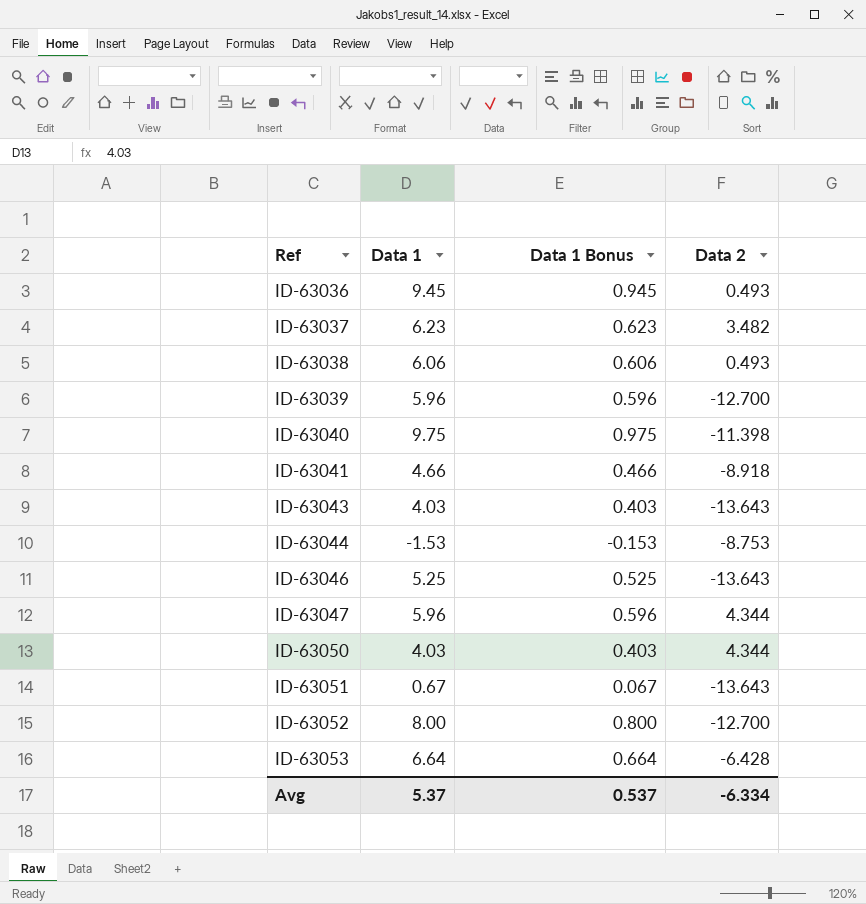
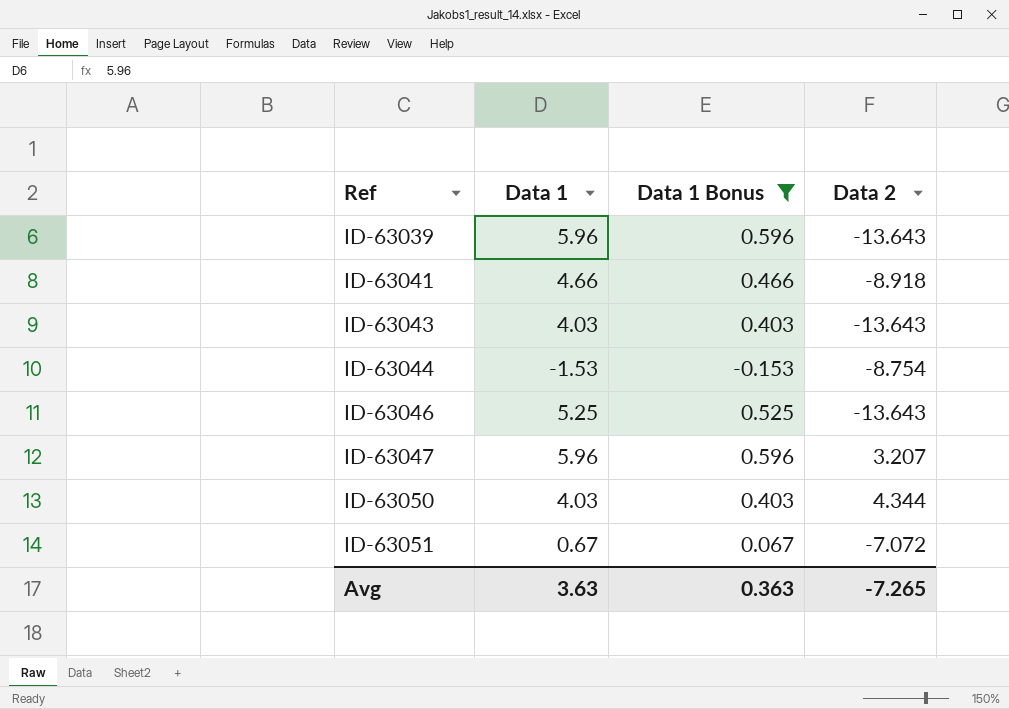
filter: none -> Data 1 Bonus <= 0.596
ID-63039 | Data 2: -12.700 -> -13.643
ID-63044 | Data 2: -8.753 -> -8.754
ID-63047 | Data 2: 4.344 -> 3.207
ID-63051 | Data 2: -13.643 -> -7.072
Avg | Data 1: 5.37 -> 3.63
Avg | Data 1 Bonus: 0.537 -> 0.363
Avg | Data 2: -6.334 -> -7.265

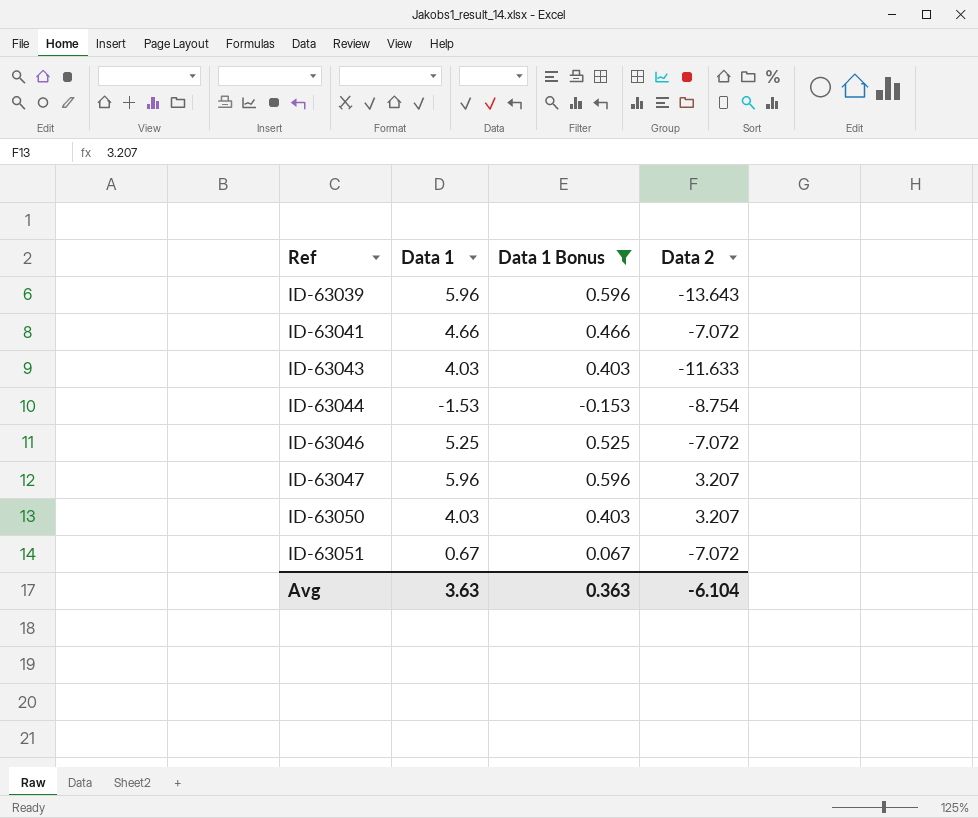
ID-63041 | Data 2: -8.918 -> -7.072
ID-63043 | Data 2: -13.643 -> -11.633
ID-63046 | Data 2: -13.643 -> -7.072
ID-63050 | Data 2: 4.344 -> 3.207
Avg | Data 2: -7.265 -> -6.104

